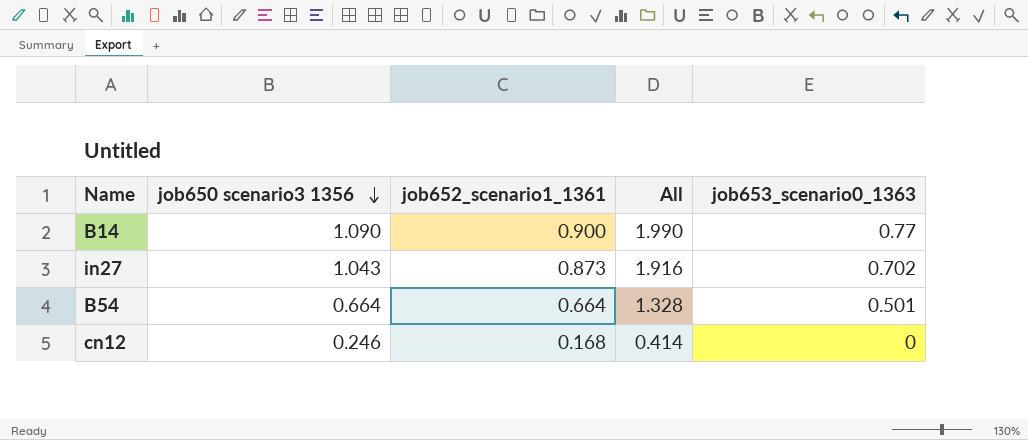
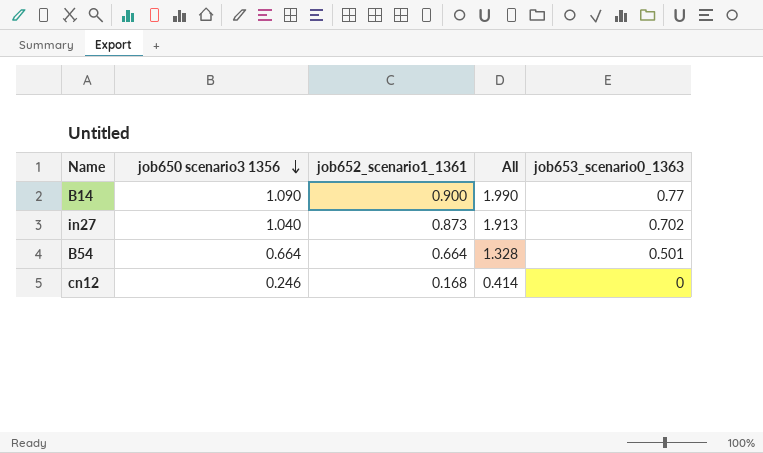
in27 | job650 scenario3 1356: 1.043 -> 1.040
in27 | All: 1.916 -> 1.913

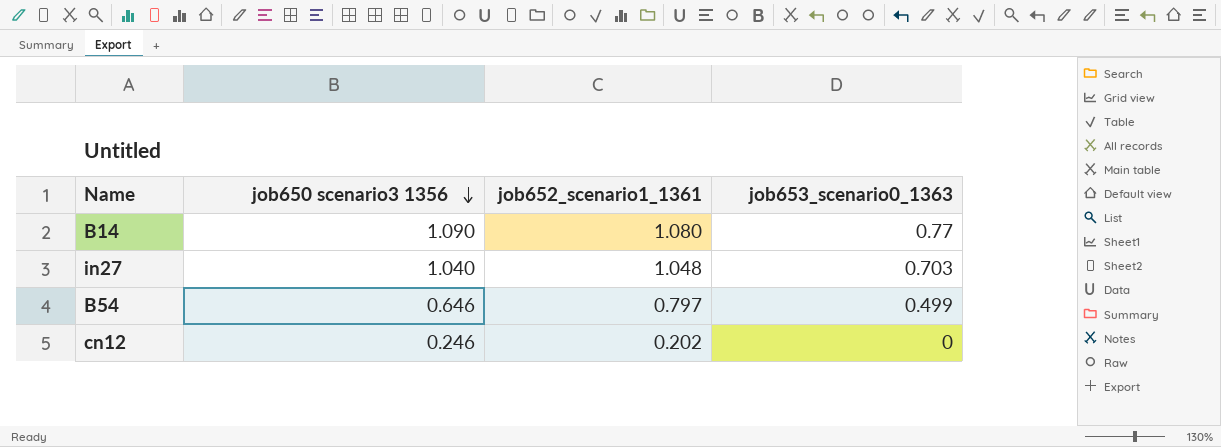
column All | formula: [job650 scenario3 1356] + [job652_scenario1_1361] -> none
B14 | job652_scenario1_1361: 0.900 -> 1.080
in27 | job652_scenario1_1361: 0.873 -> 1.048
in27 | job653_scenario0_1363: 0.702 -> 0.703
B54 | job650 scenario3 1356: 0.664 -> 0.646
B54 | job652_scenario1_1361: 0.664 -> 0.797
B54 | job653_scenario0_1363: 0.501 -> 0.499
cn12 | job652_scenario1_1361: 0.168 -> 0.202

